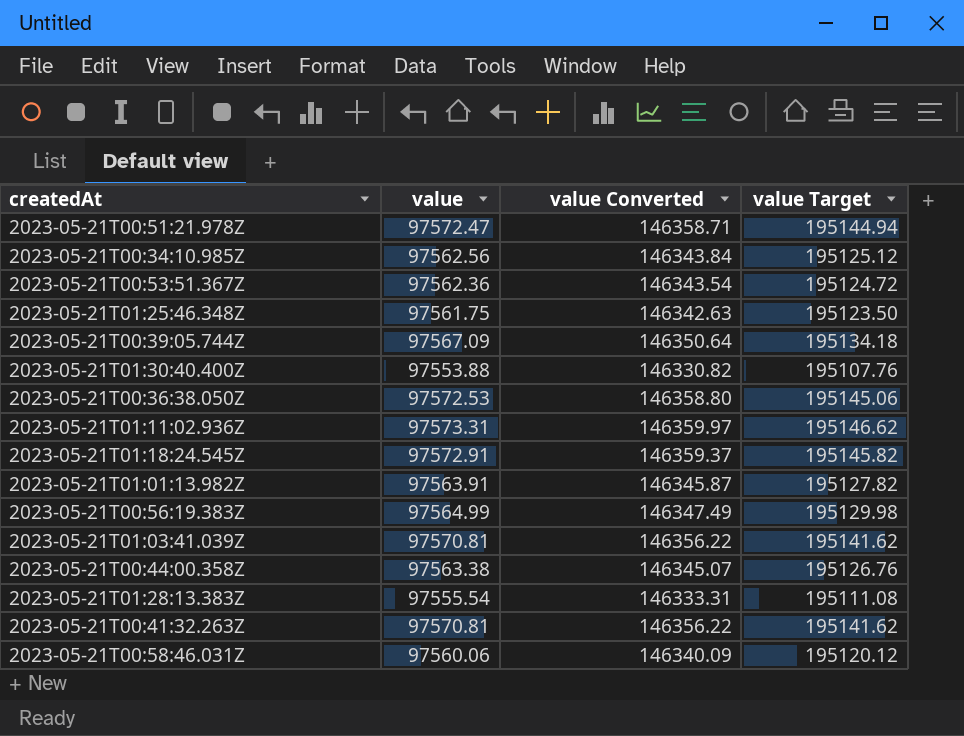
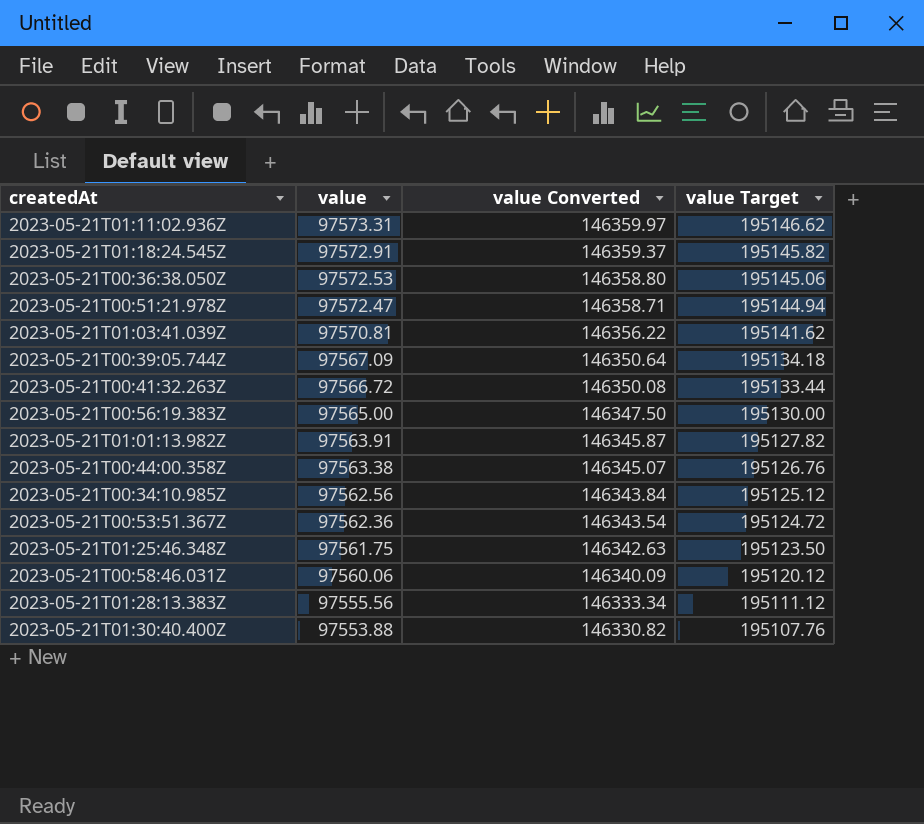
row order: none -> value descending
2023-05-21T00:41:32.263Z | value: 97570.81 -> 97566.72
2023-05-21T00:41:32.263Z | value Converted: 146356.22 -> 146350.08
2023-05-21T00:41:32.263Z | value Target: 195141.62 -> 195133.44
2023-05-21T00:56:19.383Z | value: 97564.99 -> 97565.00
2023-05-21T00:56:19.383Z | value Converted: 146347.49 -> 146347.50
2023-05-21T00:56:19.383Z | value Target: 195129.98 -> 195130.00
2023-05-21T01:28:13.383Z | value: 97555.54 -> 97555.56
2023-05-21T01:28:13.383Z | value Converted: 146333.31 -> 146333.34
2023-05-21T01:28:13.383Z | value Target: 195111.08 -> 195111.12

